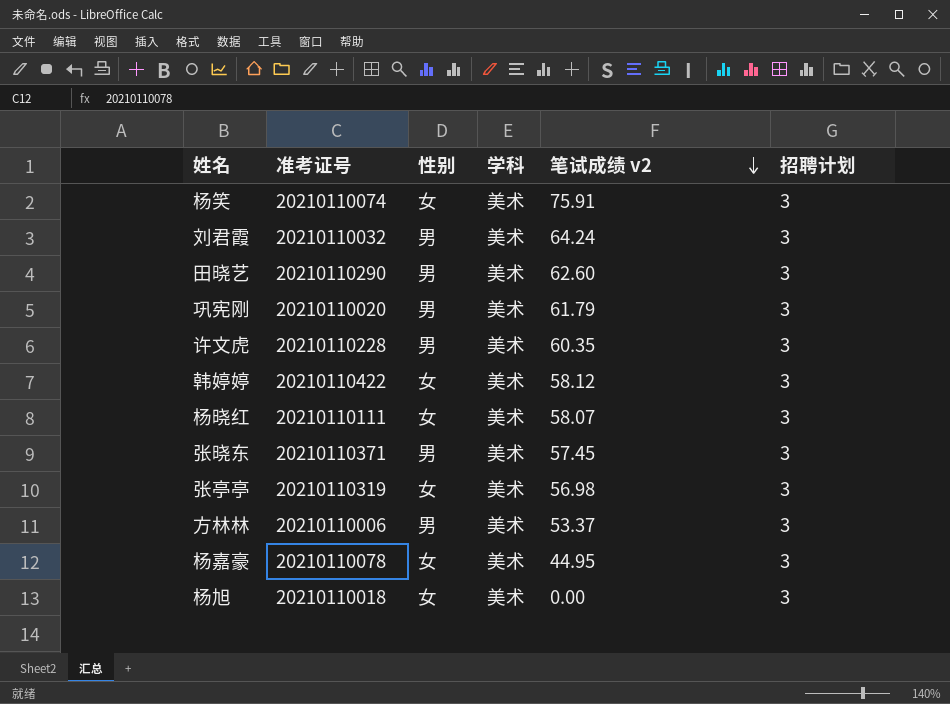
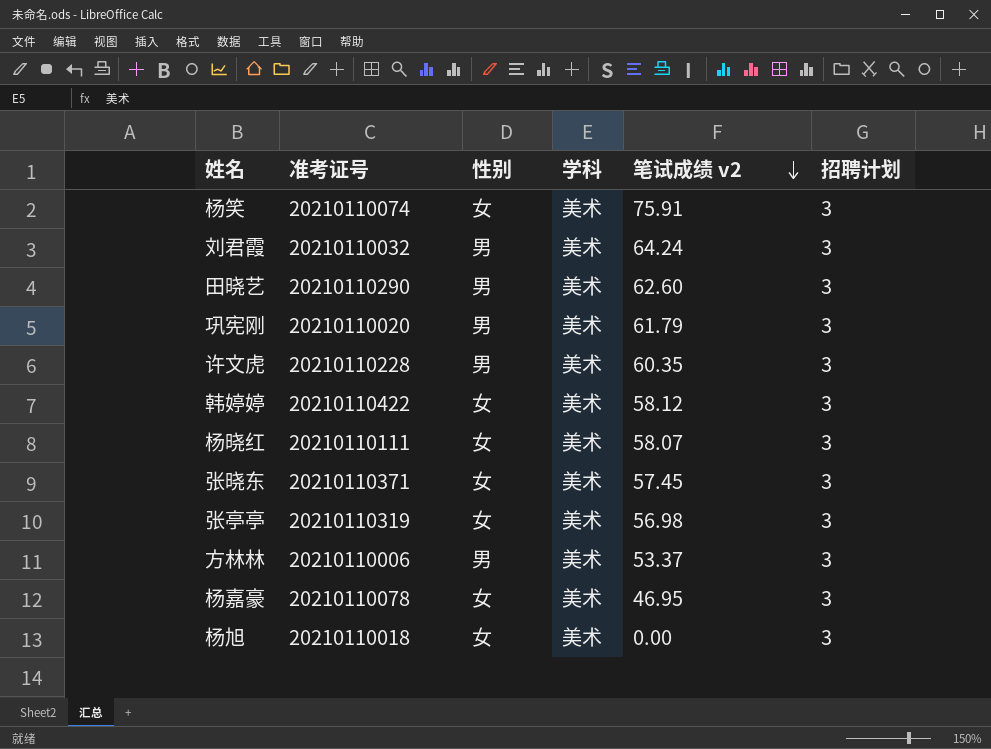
张晓东 | 性别: 男 -> 女
杨嘉豪 | 笔试成绩 v2: 44.95 -> 46.95

